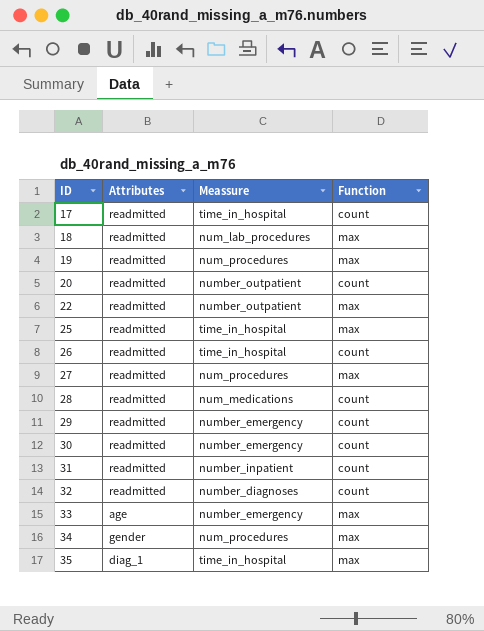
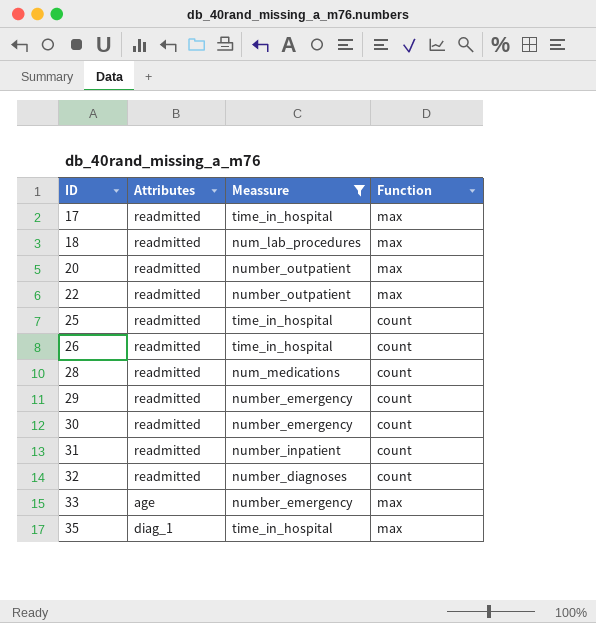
filter: none -> Meassure != num_procedures
17 | Function: count -> max
20 | Function: count -> max
25 | Function: max -> count

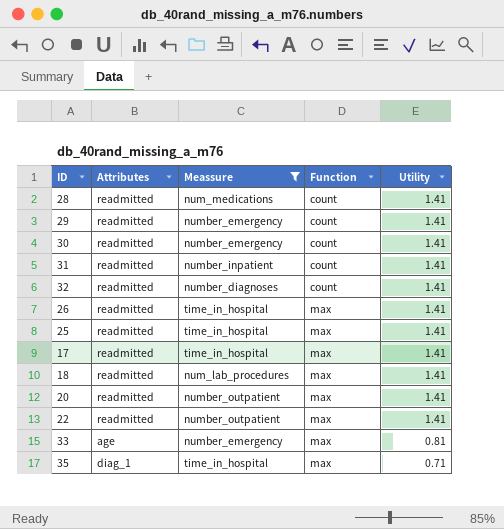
row order: ID ascending -> Function ascending
column Utility | position: none -> 5
26 | Function: count -> max
25 | Function: count -> max

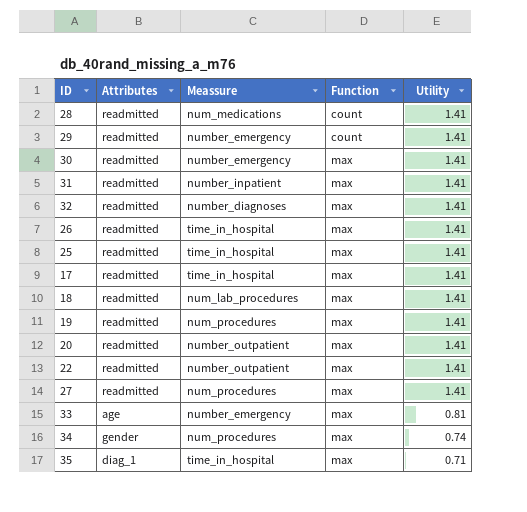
filter: Meassure != num_procedures -> none
30 | Function: count -> max
31 | Function: count -> max
32 | Function: count -> max

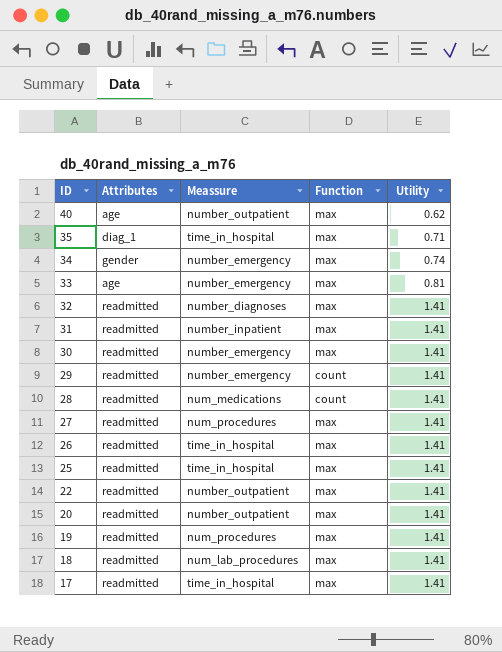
row order: Function ascending -> ID descending
row 40: none -> age | number_outpatient | max | 0.62
34 | Meassure: num_procedures -> number_emergency

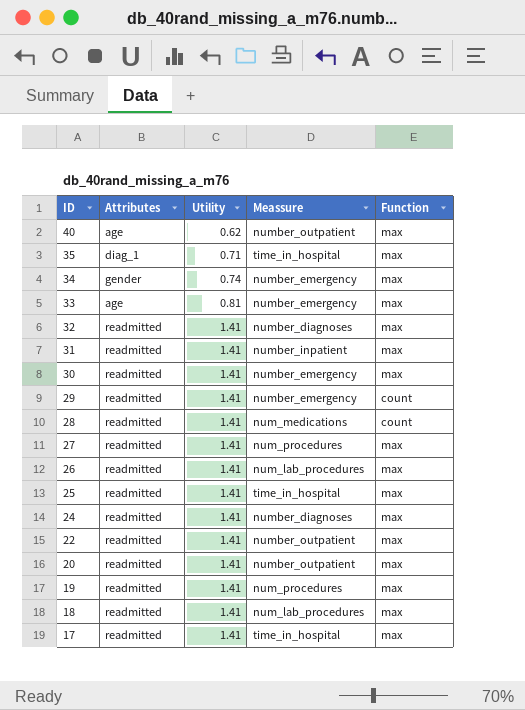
column Utility | position: 5 -> 3
26 | Meassure: time_in_hospital -> num_lab_procedures
row 24: none -> readmitted | 1.41 | number_diagnoses | max

